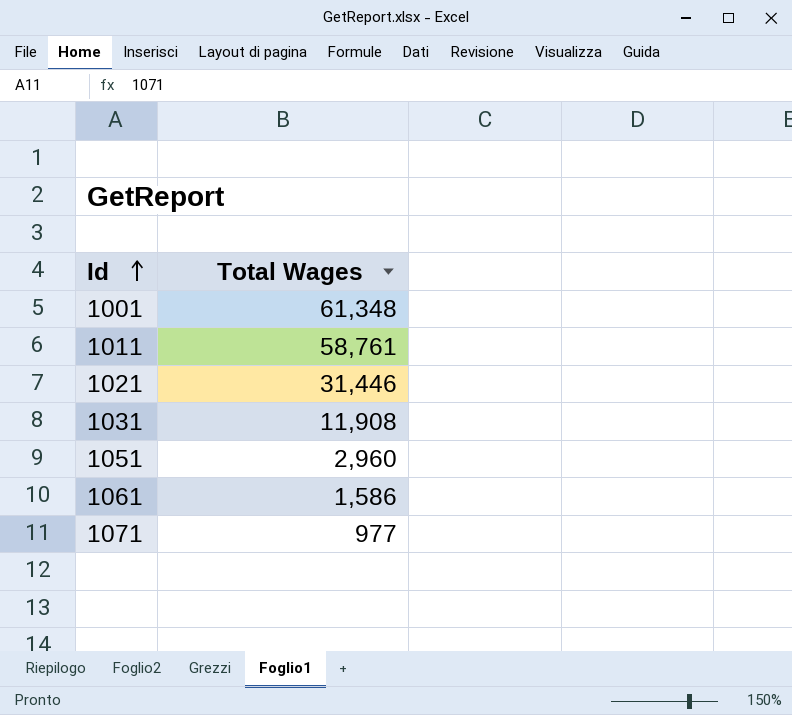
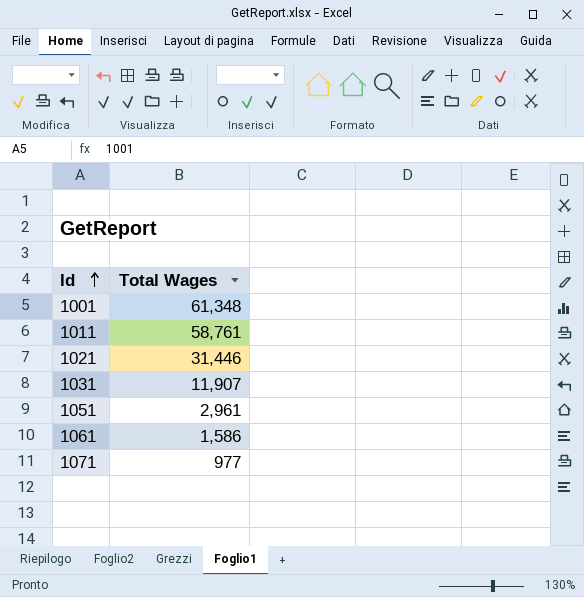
1031 | Total Wages: 11,908 -> 11,907
1051 | Total Wages: 2,960 -> 2,961

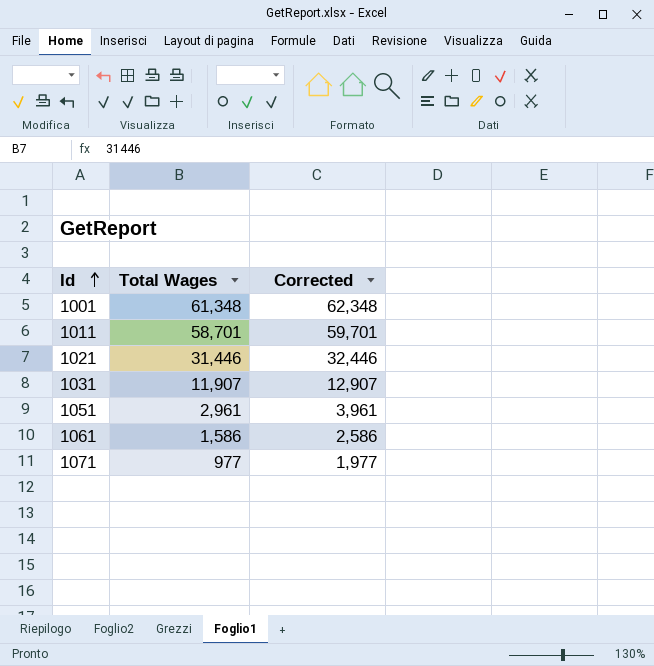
column Corrected | formula: none -> [Total Wages] + 1000
1011 | Total Wages: 58,761 -> 58,701

